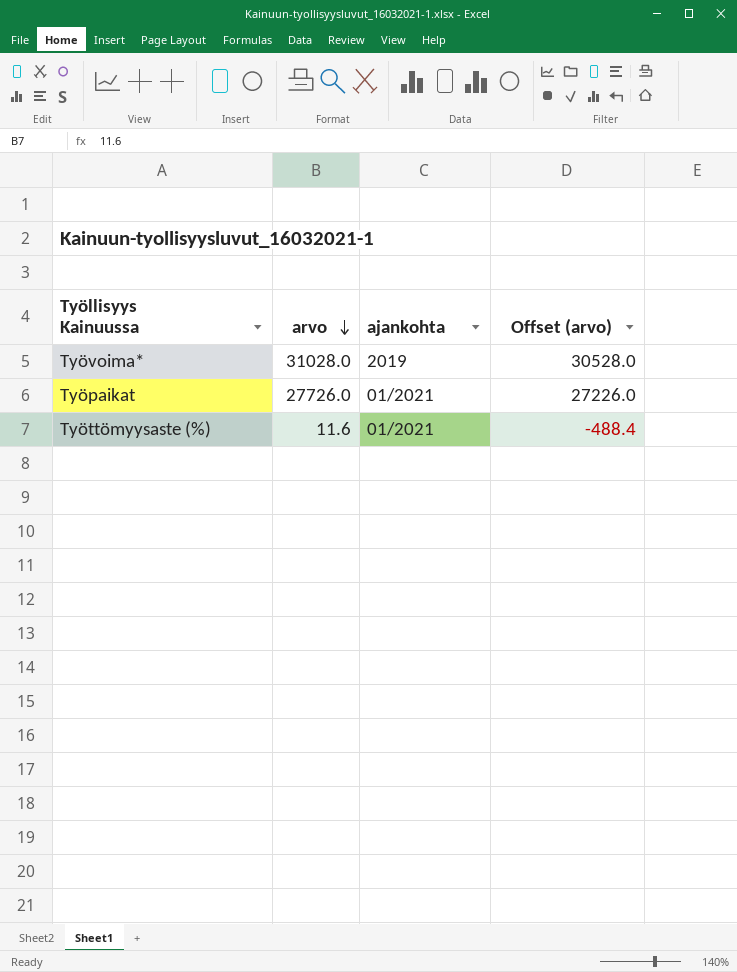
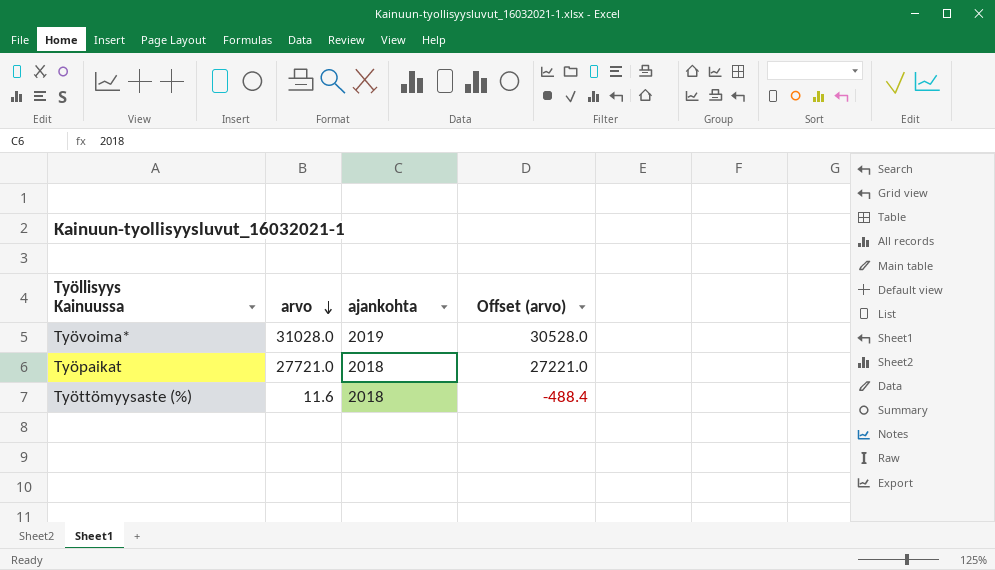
Työpaikat | arvo: 27726.0 -> 27721.0
Työpaikat | ajankohta: 01/2021 -> 2018
Työpaikat | Offset (arvo): 27226.0 -> 27221.0
Työttömyysaste (%) | ajankohta: 01/2021 -> 2018

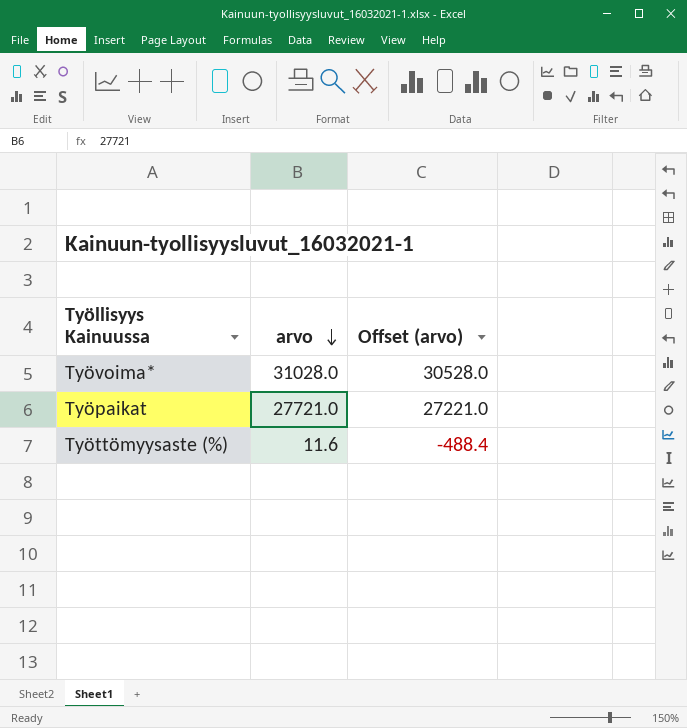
column ajankohta | position: 3 -> none

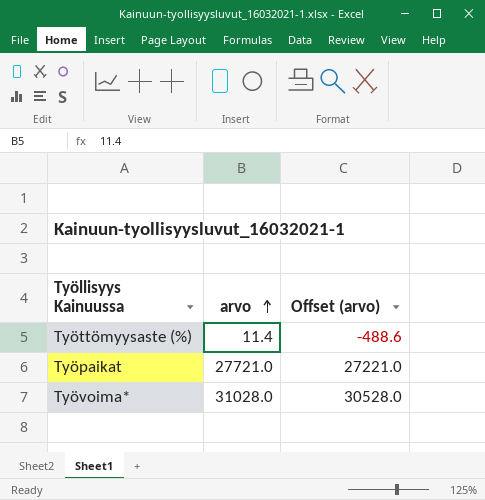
row order: arvo descending -> arvo ascending
Työttömyysaste (%) | arvo: 11.6 -> 11.4
Työttömyysaste (%) | Offset (arvo): -488.4 -> -488.6

